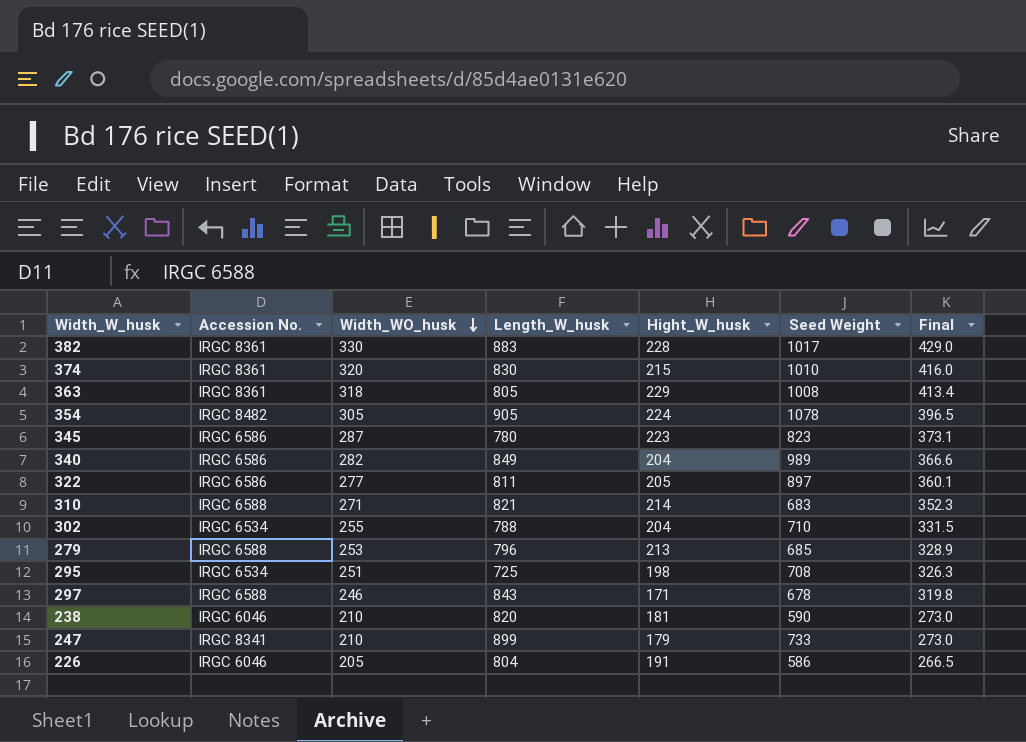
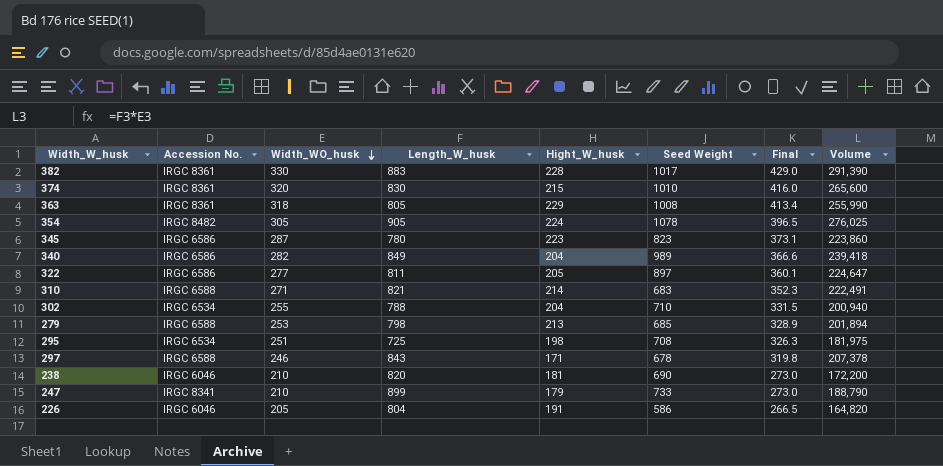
column Volume | formula: none -> [Width_WO_husk] * [Length_W_husk]
279 | Length_W_husk: 796 -> 798
238 | Seed Weight: 590 -> 690

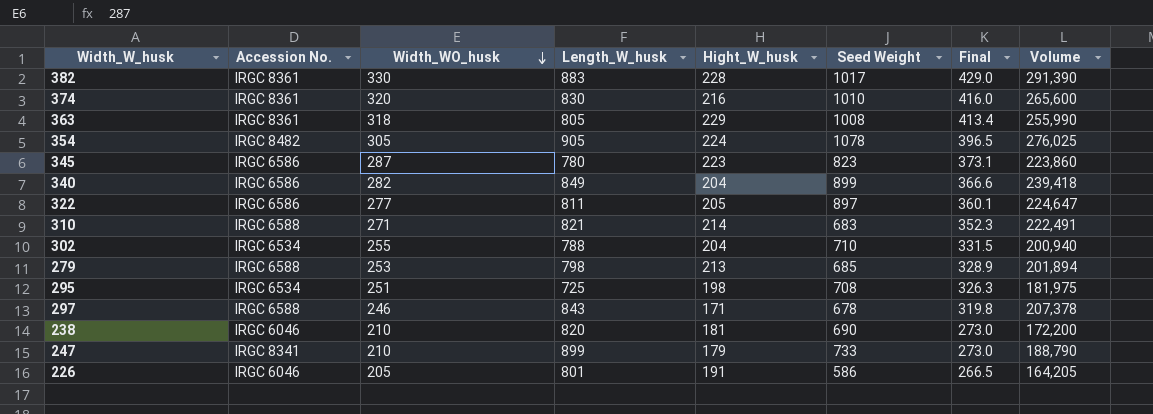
374 | Hight_W_husk: 215 -> 216
340 | Seed Weight: 989 -> 899
226 | Length_W_husk: 804 -> 801
226 | Volume: 164,820 -> 164,205

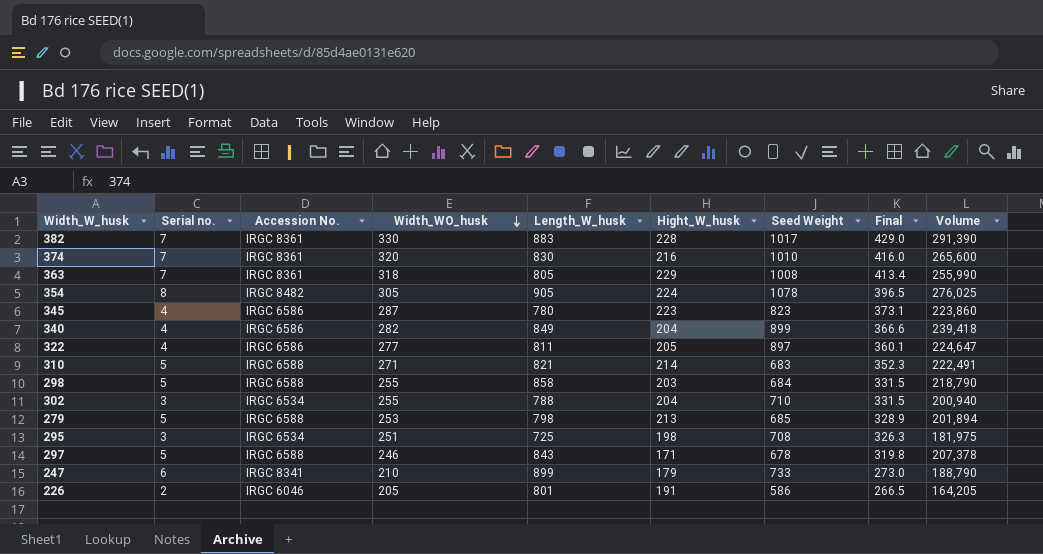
column Serial no. | position: none -> 2
row 238: IRGC 6046 | 210 | 820 | 181 | 690 | 273.0 | 172,200 -> none
row 298: none -> 5 | IRGC 6588 | 255 | 858 | 203 | 684 | 331.5 | 218,790

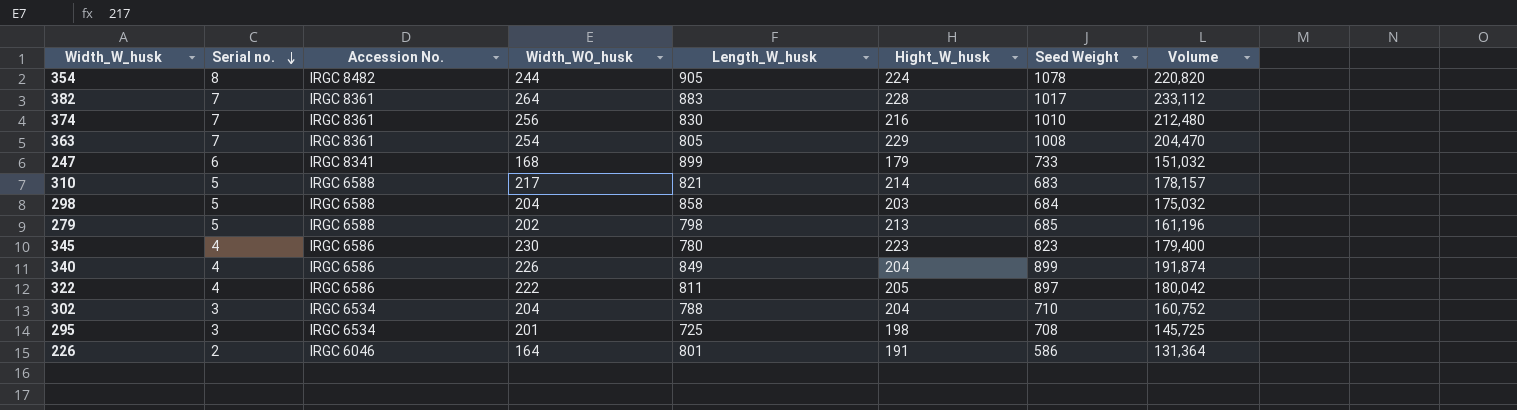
row order: Width_WO_husk descending -> Serial no. descending
column Final | formula: [Width_WO_husk] * 1.3 -> none
row 297: 5 | IRGC 6588 | 246 | 843 | 171 | 678 | 319.8 | 207,378 -> none
354 | Width_WO_husk: 305 -> 244
354 | Volume: 276,025 -> 220,820
382 | Width_WO_husk: 330 -> 264
382 | Volume: 291,390 -> 233,112
374 | Width_WO_husk: 320 -> 256
374 | Volume: 265,600 -> 212,480
363 | Width_WO_husk: 318 -> 254
363 | Volume: 255,990 -> 204,470
247 | Width_WO_husk: 210 -> 168
247 | Volume: 188,790 -> 151,032
310 | Width_WO_husk: 271 -> 217
310 | Volume: 222,491 -> 178,157
298 | Width_WO_husk: 255 -> 204
298 | Volume: 218,790 -> 175,032
279 | Width_WO_husk: 253 -> 202
279 | Volume: 201,894 -> 161,196
345 | Width_WO_husk: 287 -> 230
345 | Volume: 223,860 -> 179,400
340 | Width_WO_husk: 282 -> 226
340 | Volume: 239,418 -> 191,874
322 | Width_WO_husk: 277 -> 222
322 | Volume: 224,647 -> 180,042
302 | Width_WO_husk: 255 -> 204
302 | Volume: 200,940 -> 160,752
295 | Width_WO_husk: 251 -> 201
295 | Volume: 181,975 -> 145,725
226 | Width_WO_husk: 205 -> 164
226 | Volume: 164,205 -> 131,364

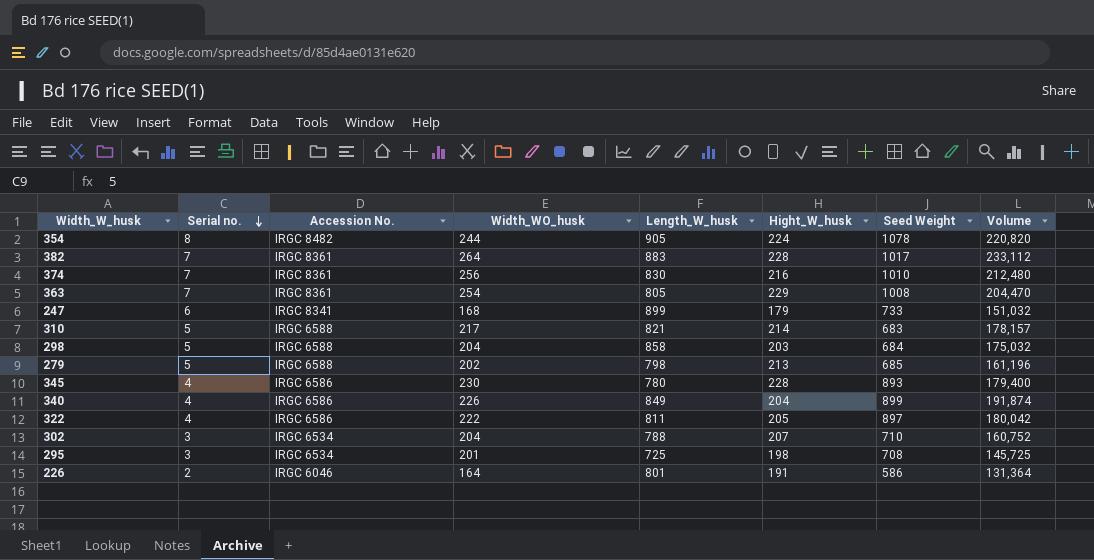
345 | Hight_W_husk: 223 -> 228
345 | Seed Weight: 823 -> 893
302 | Hight_W_husk: 204 -> 207

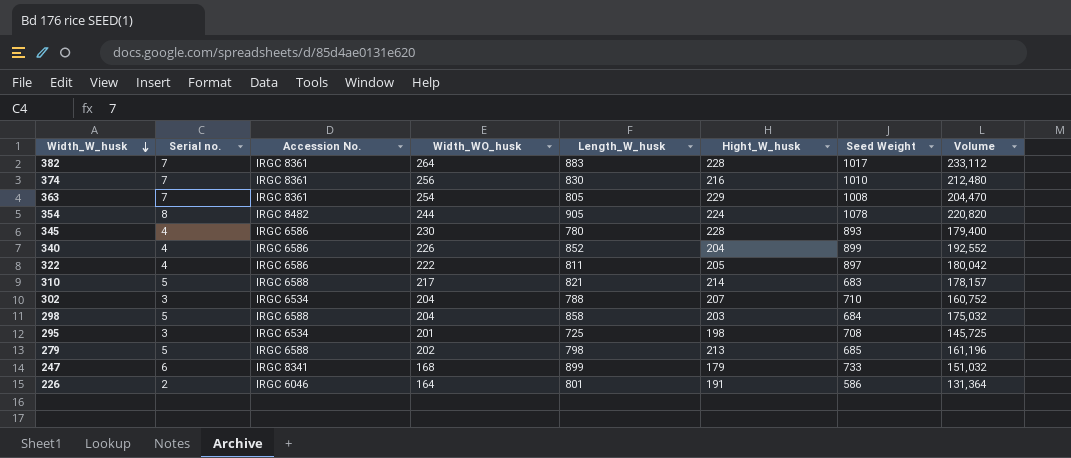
row order: Serial no. descending -> Width_W_husk descending
340 | Length_W_husk: 849 -> 852
340 | Volume: 191,874 -> 192,552

